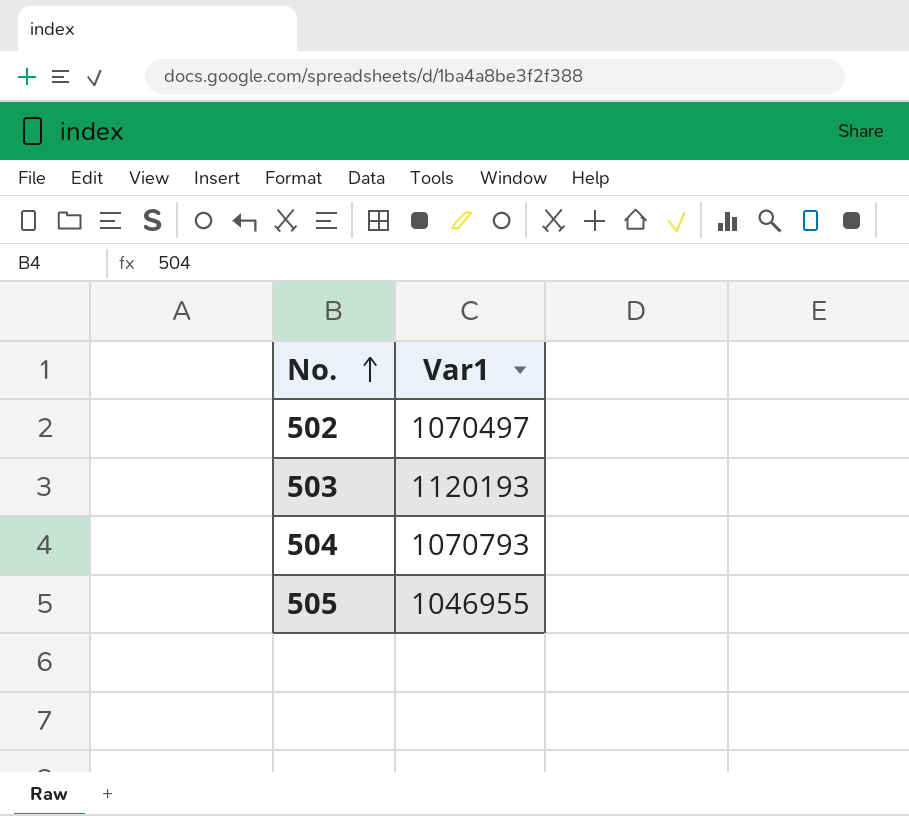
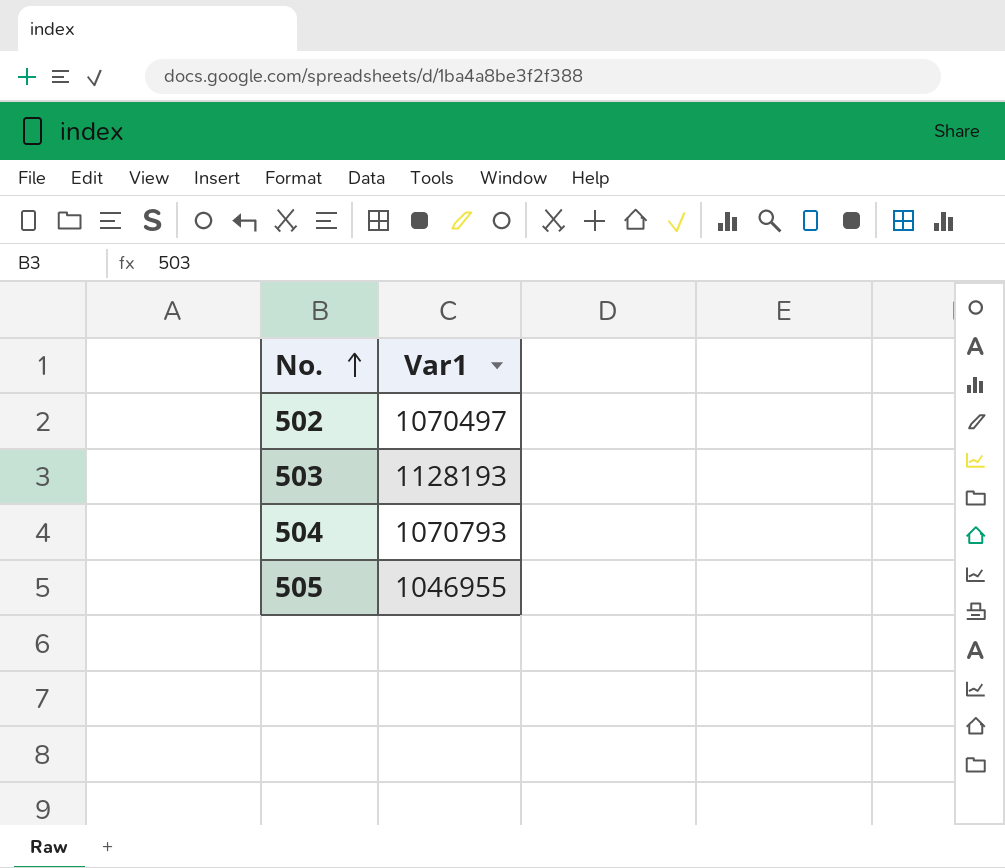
503 | Var1: 1120193 -> 1128193

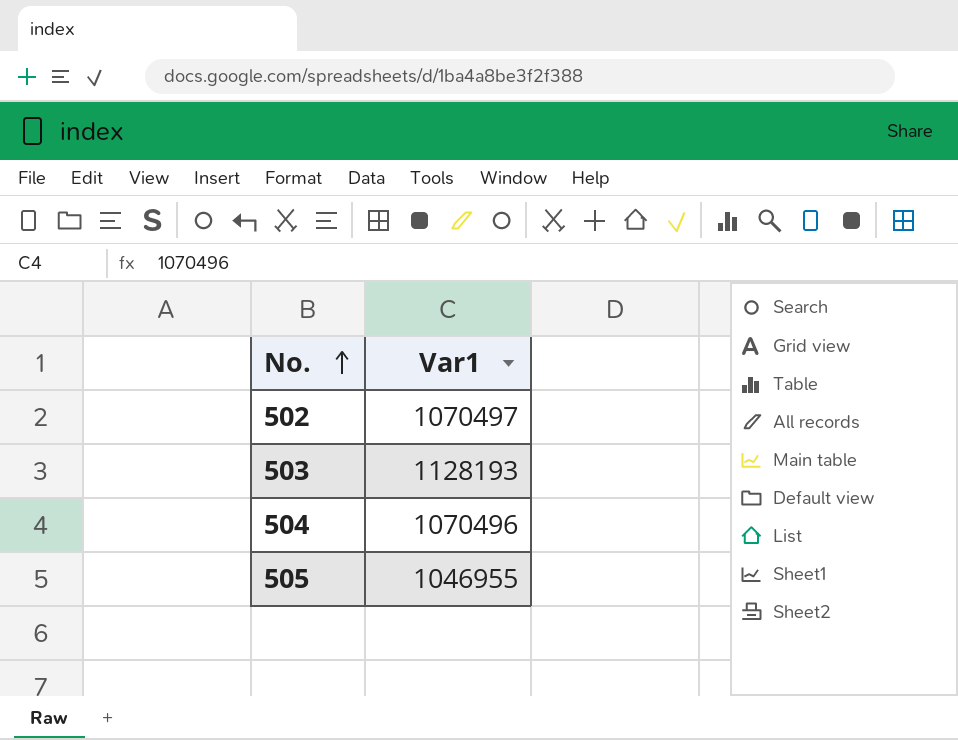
504 | Var1: 1070793 -> 1070496

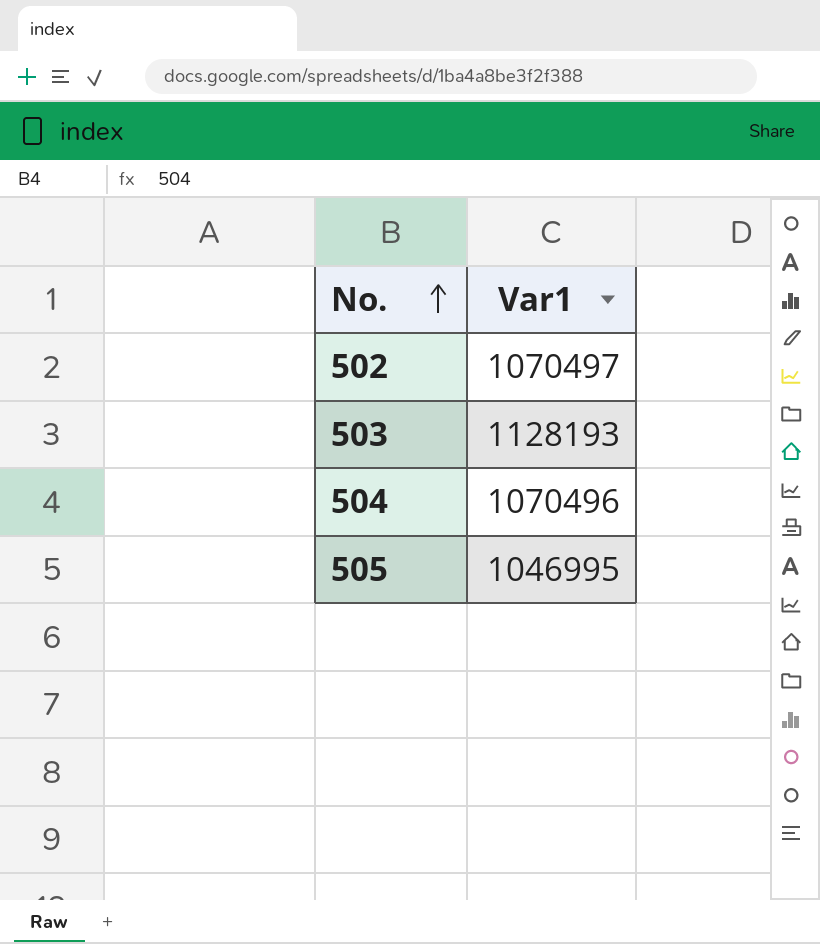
505 | Var1: 1046955 -> 1046995

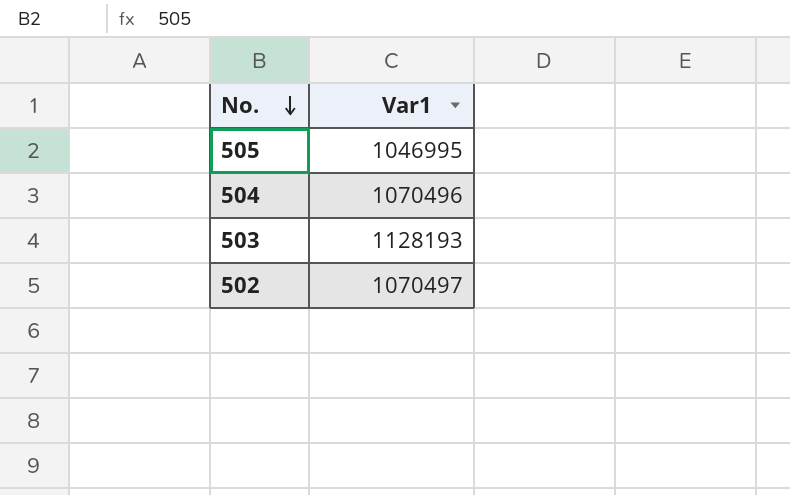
row order: No. ascending -> No. descending

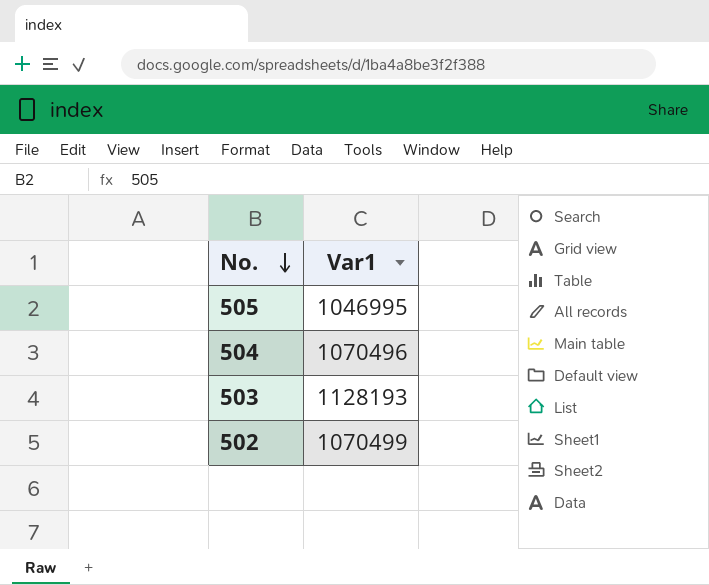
502 | Var1: 1070497 -> 1070499

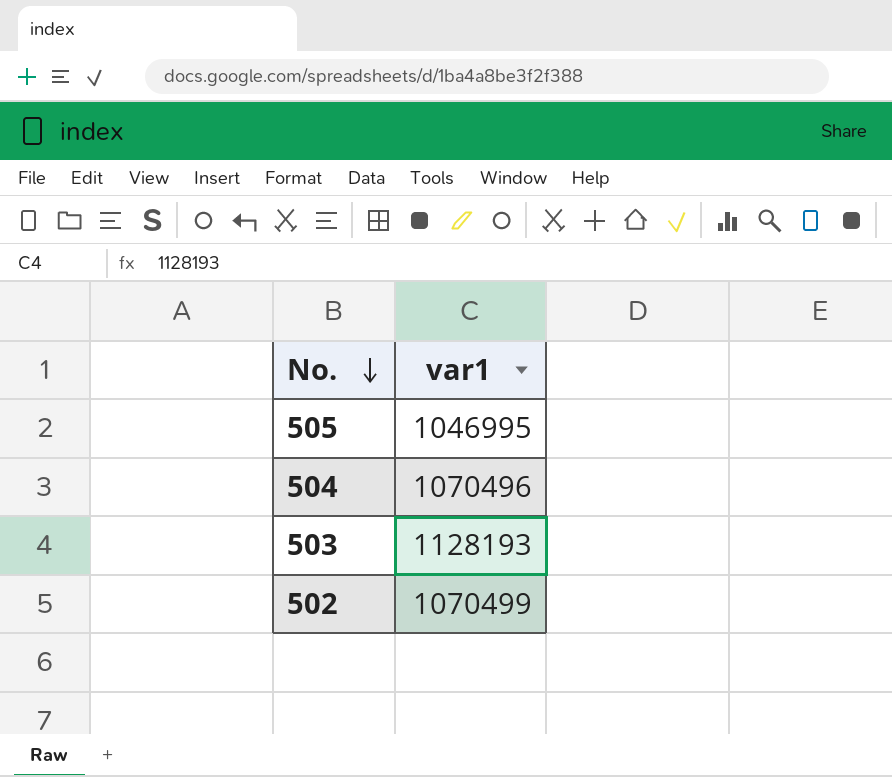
column name: Var1 -> var1

